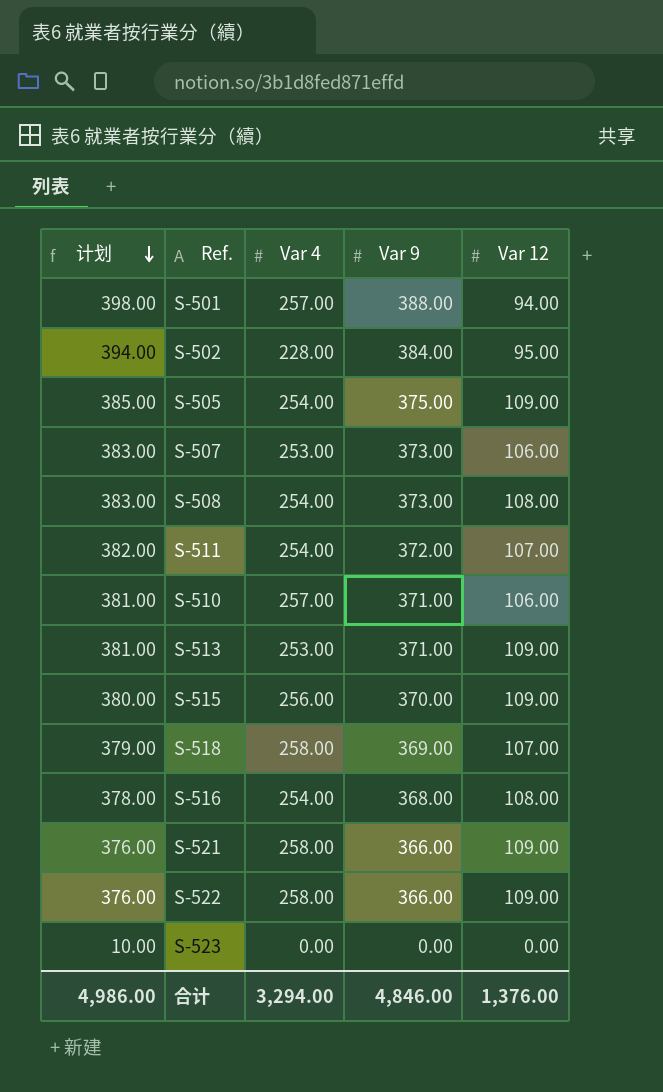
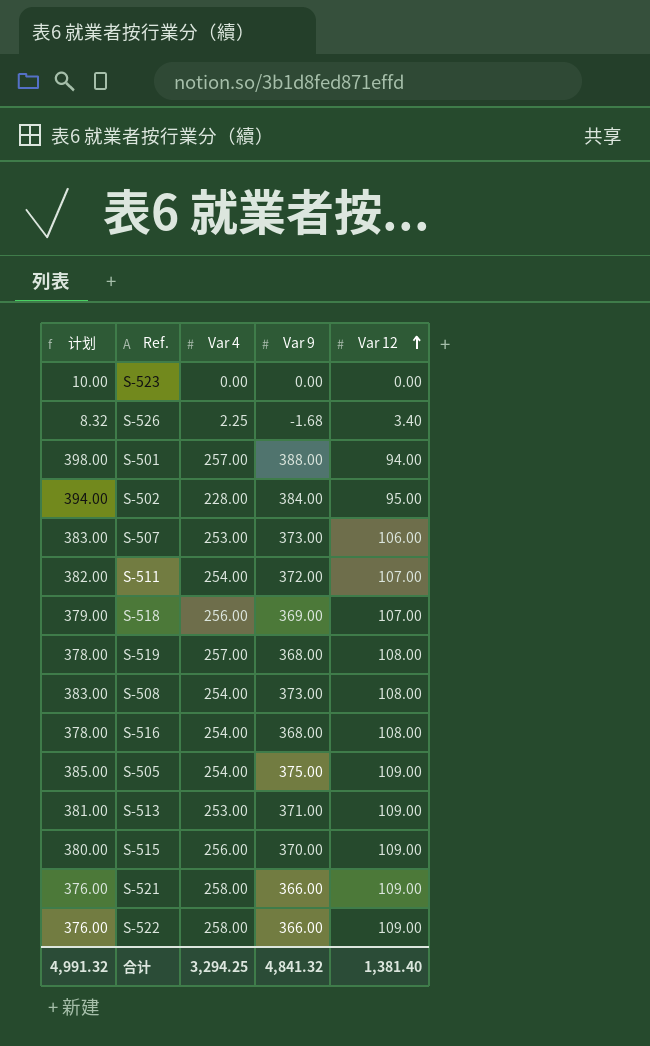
row order: 计划 descending -> Var 12 ascending
row S-510: 381.00 | 257.00 | 371.00 | 106.00 -> none
row S-526: none -> 8.32 | 2.25 | -1.68 | 3.40
S-518 | Var 4: 258.00 -> 256.00
row S-519: none -> 378.00 | 257.00 | 368.00 | 108.00
合计 | 计划: 4,986.00 -> 4,991.32
合计 | Var 4: 3,294.00 -> 3,294.25
合计 | Var 9: 4,846.00 -> 4,841.32
合计 | Var 12: 1,376.00 -> 1,381.40

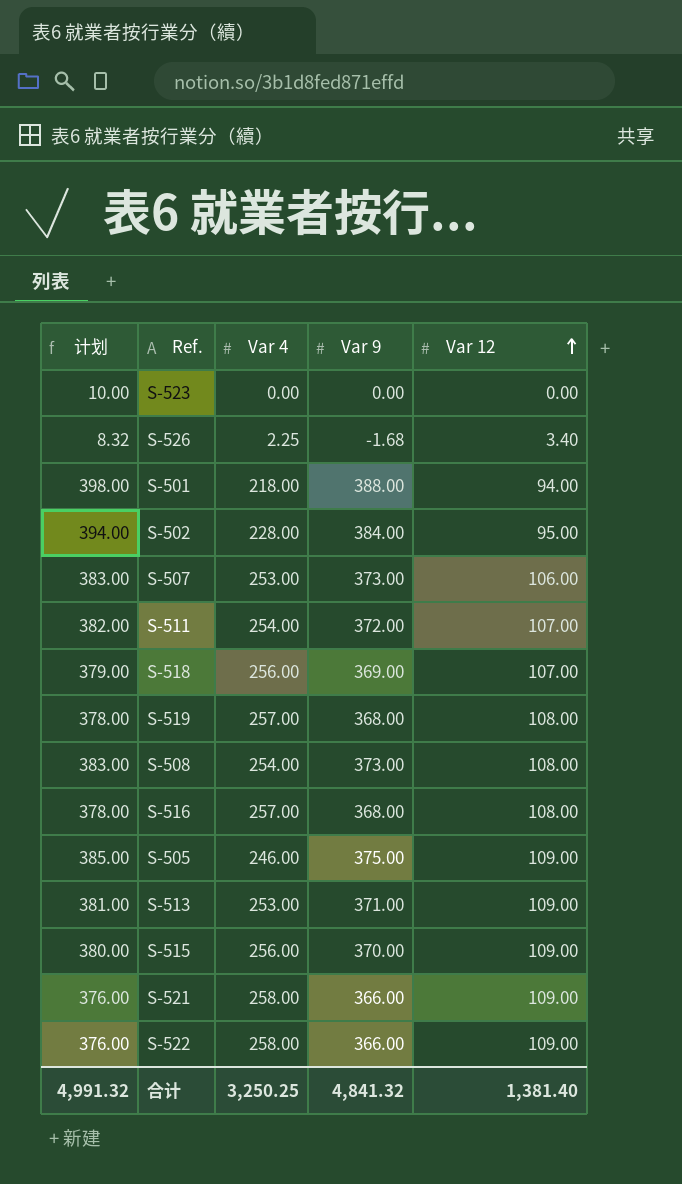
S-501 | Var 4: 257.00 -> 218.00
S-516 | Var 4: 254.00 -> 257.00
S-505 | Var 4: 254.00 -> 246.00
合计 | Var 4: 3,294.25 -> 3,250.25

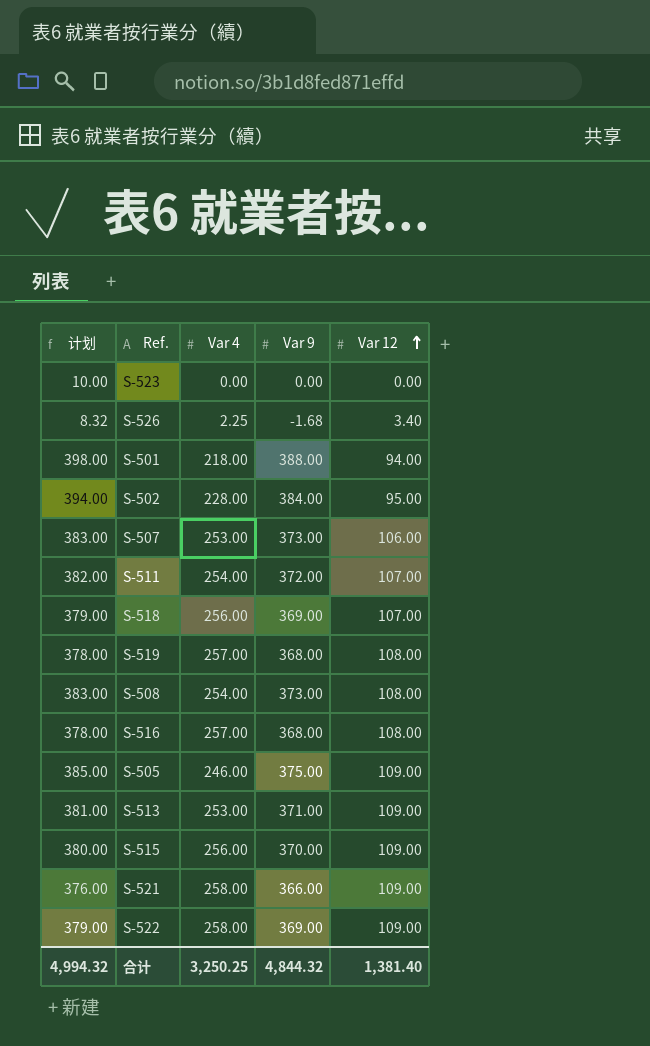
S-522 | 计划: 376.00 -> 379.00
S-522 | Var 9: 366.00 -> 369.00
合计 | 计划: 4,991.32 -> 4,994.32
合计 | Var 9: 4,841.32 -> 4,844.32

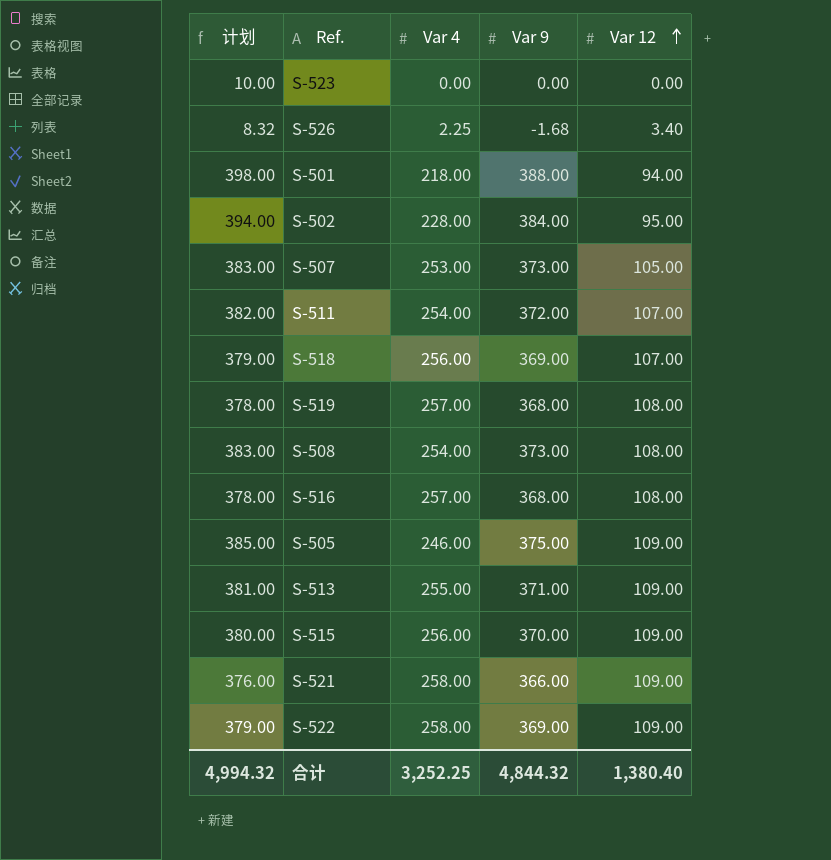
S-507 | Var 12: 106.00 -> 105.00
S-513 | Var 4: 253.00 -> 255.00
合计 | Var 4: 3,250.25 -> 3,252.25
合计 | Var 12: 1,381.40 -> 1,380.40

